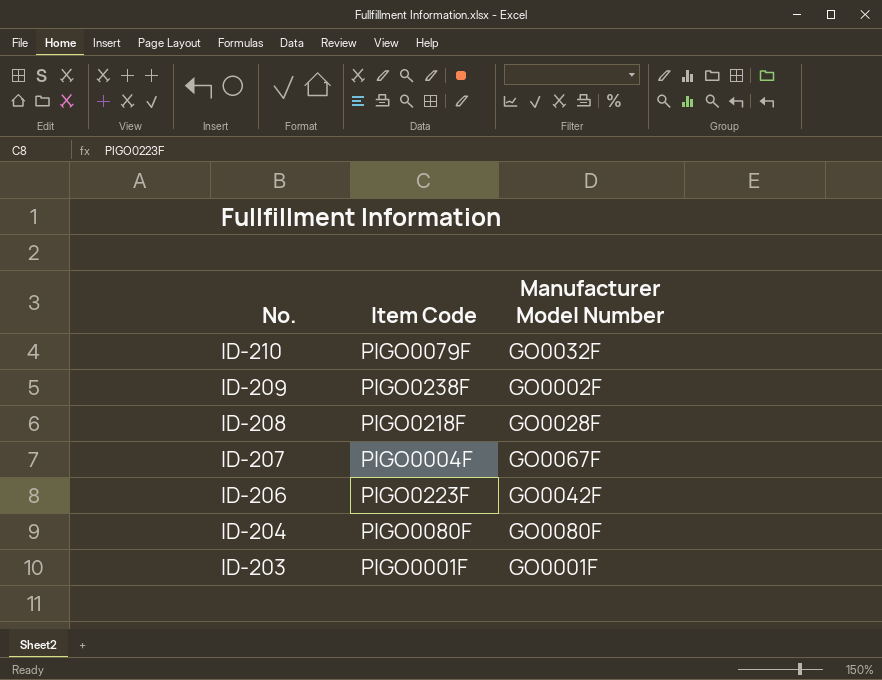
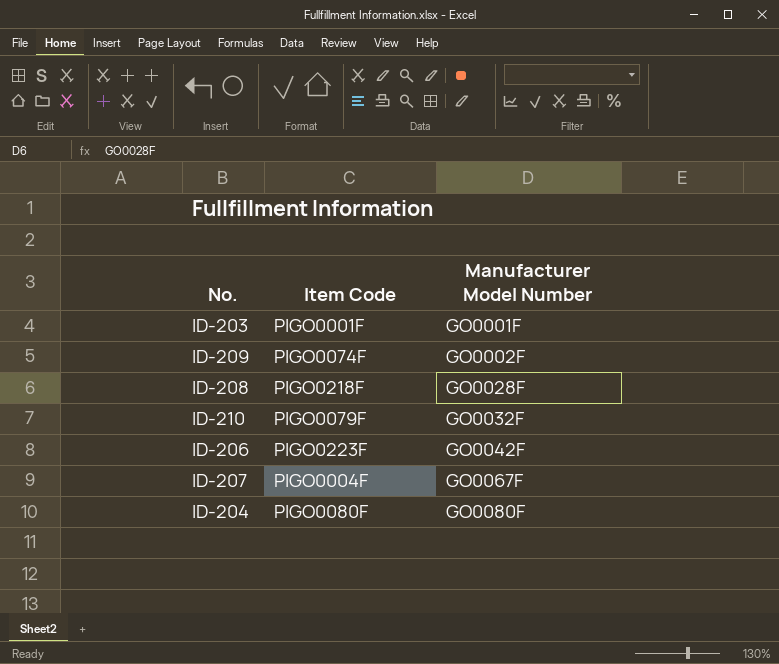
row order: No. descending -> Manufacturer Model Number ascending
ID-209 | Item Code: PIGO0238F -> PIGO0074F

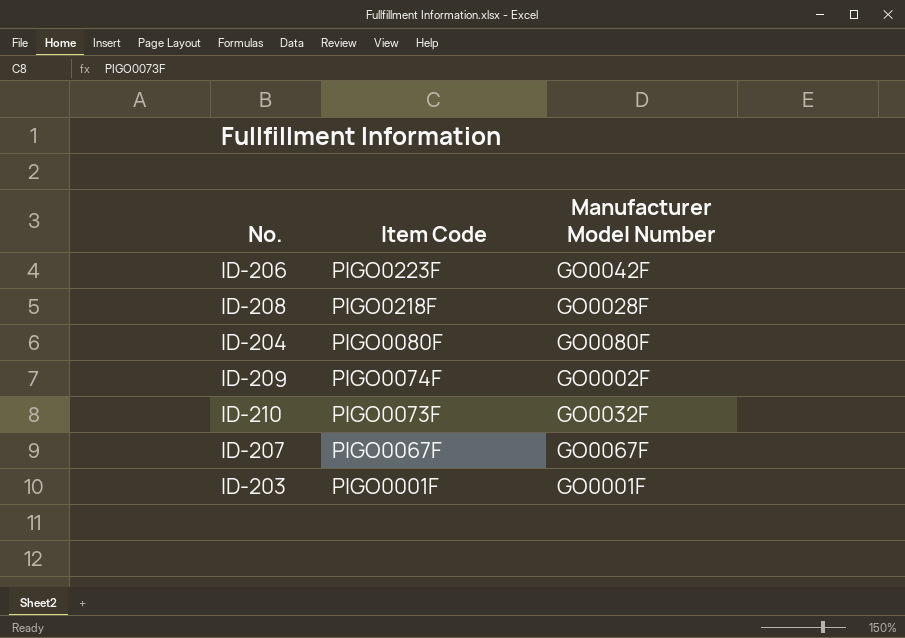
row order: Manufacturer Model Number ascending -> Item Code descending
ID-210 | Item Code: PIGO0079F -> PIGO0073F
ID-207 | Item Code: PIGO0004F -> PIGO0067F

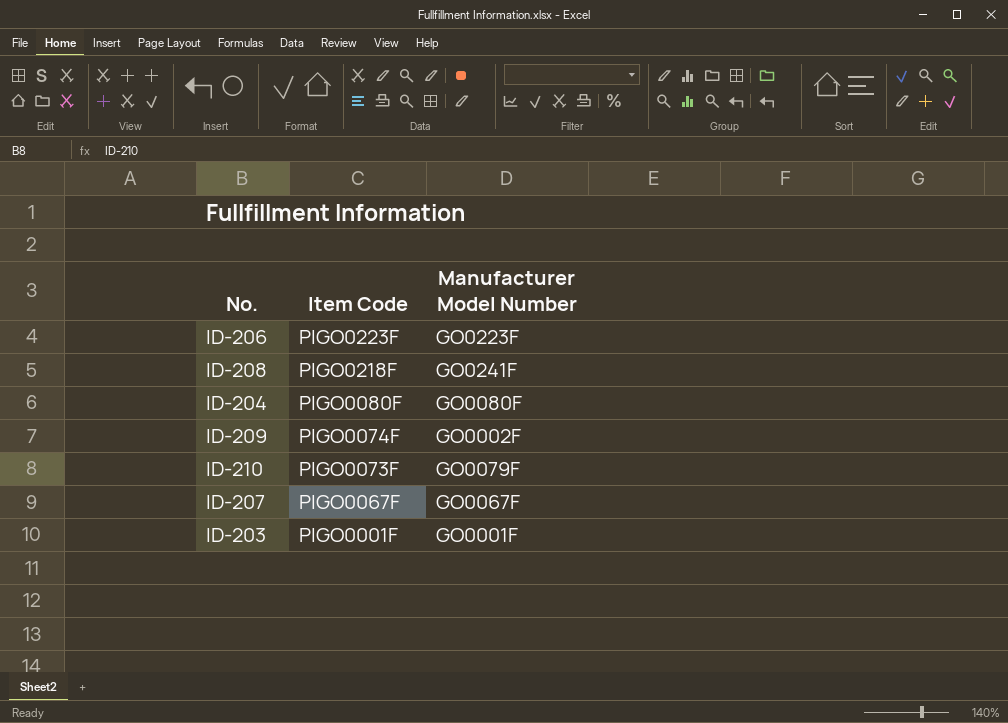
ID-206 | Manufacturer Model Number: GO0042F -> GO0223F
ID-208 | Manufacturer Model Number: GO0028F -> GO0241F
ID-210 | Manufacturer Model Number: GO0032F -> GO0079F

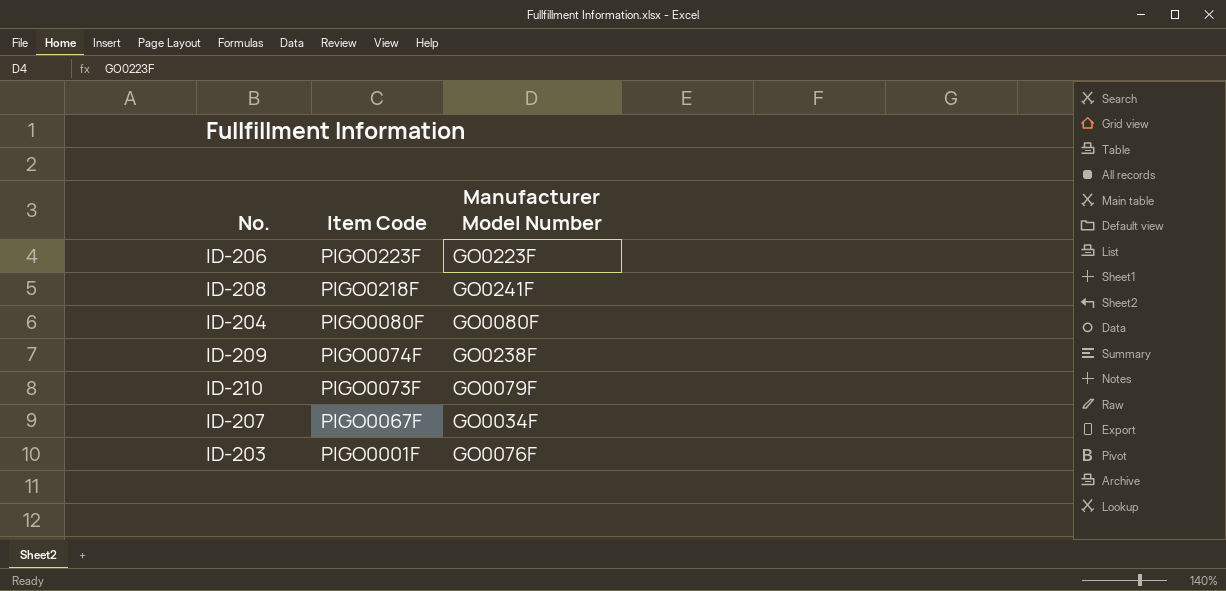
ID-209 | Manufacturer Model Number: GO0002F -> GO0238F
ID-207 | Manufacturer Model Number: GO0067F -> GO0034F
ID-203 | Manufacturer Model Number: GO0001F -> GO0076F

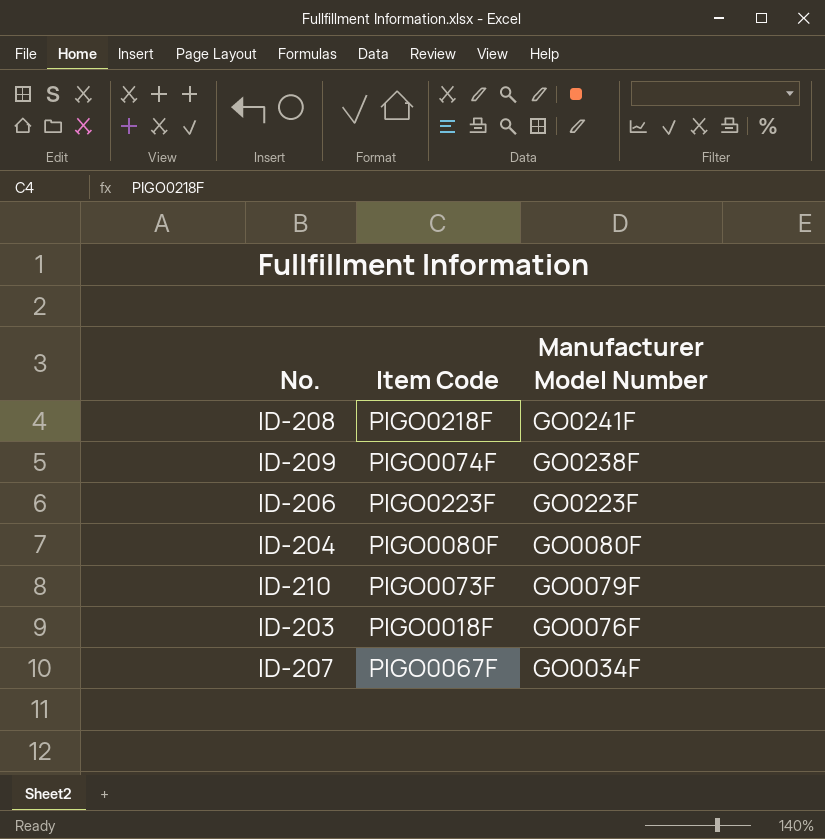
row order: Item Code descending -> Manufacturer Model Number descending
ID-203 | Item Code: PIGO0001F -> PIGO0018F

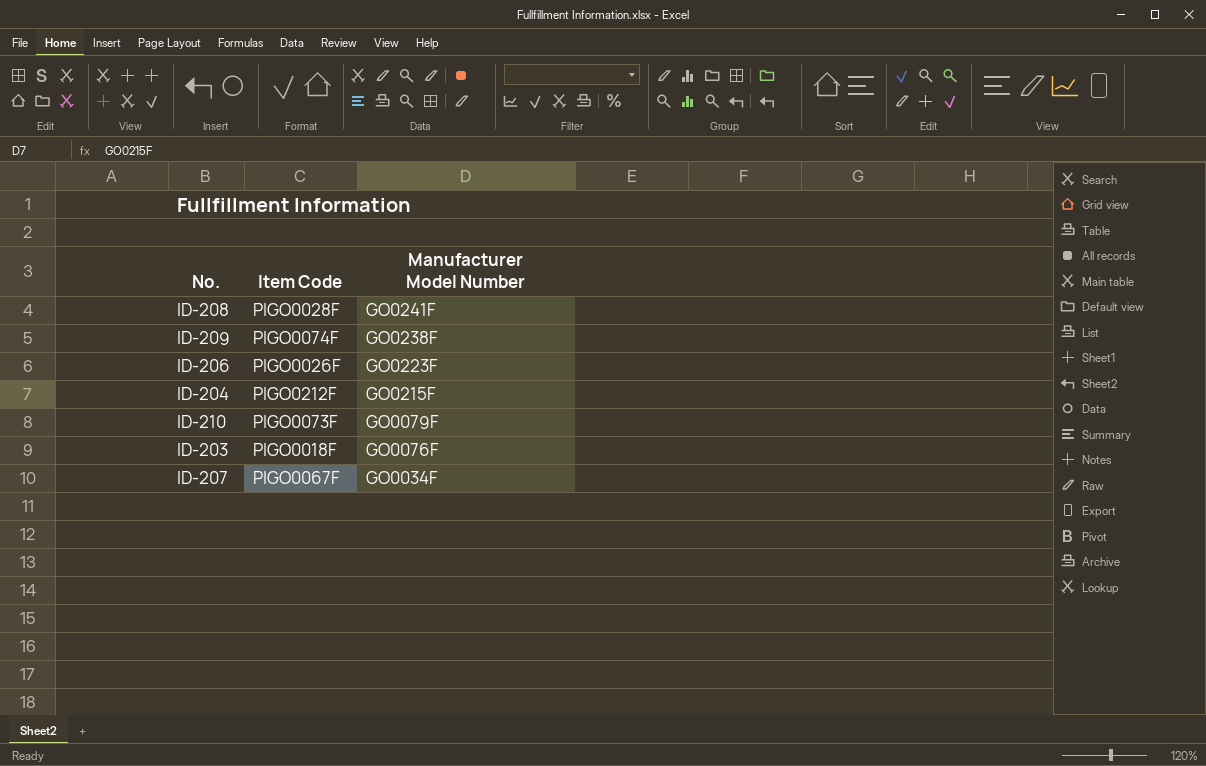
ID-208 | Item Code: PIGO0218F -> PIGO0028F
ID-206 | Item Code: PIGO0223F -> PIGO0026F
ID-204 | Item Code: PIGO0080F -> PIGO0212F
ID-204 | Manufacturer Model Number: GO0080F -> GO0215F

